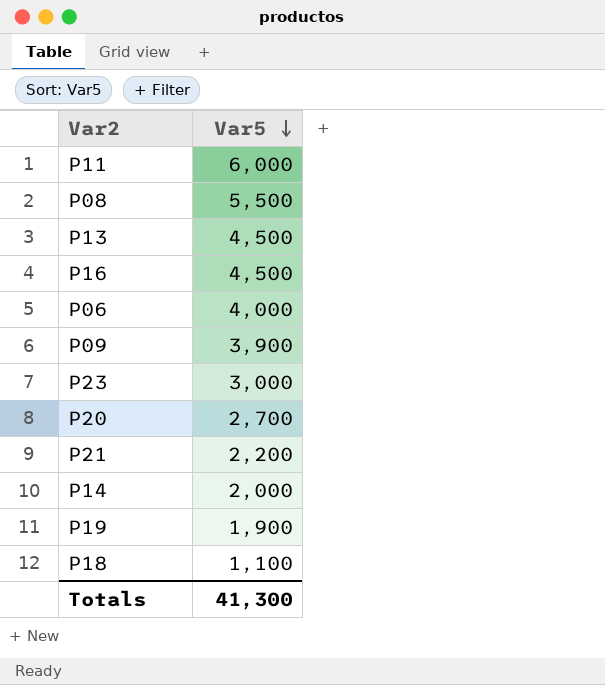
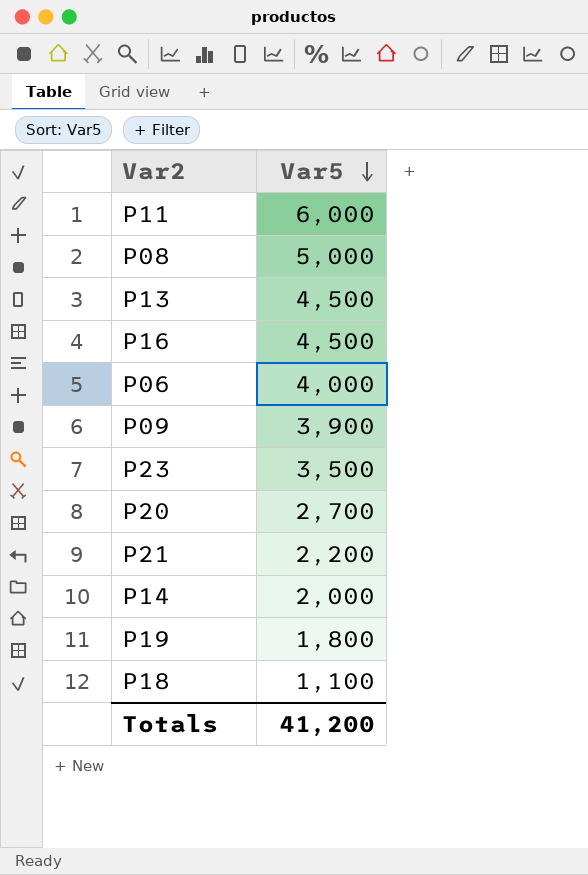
P08 | Var5: 5,500 -> 5,000
P23 | Var5: 3,000 -> 3,500
P19 | Var5: 1,900 -> 1,800
Totals | Var5: 41,300 -> 41,200

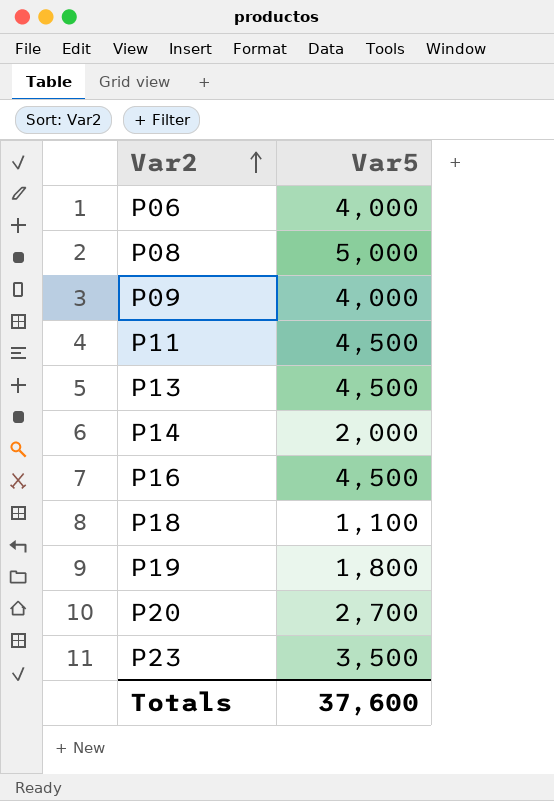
row order: Var5 descending -> Var2 ascending
row P21: 2,200 -> none
P09 | Var5: 3,900 -> 4,000
P11 | Var5: 6,000 -> 4,500
Totals | Var5: 41,200 -> 37,600

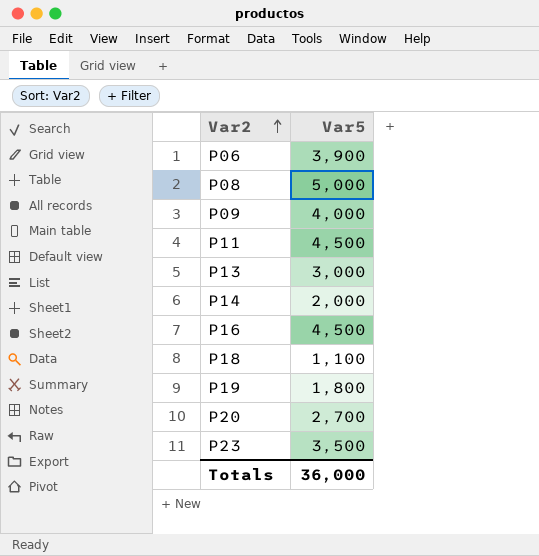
P06 | Var5: 4,000 -> 3,900
P13 | Var5: 4,500 -> 3,000
Totals | Var5: 37,600 -> 36,000

